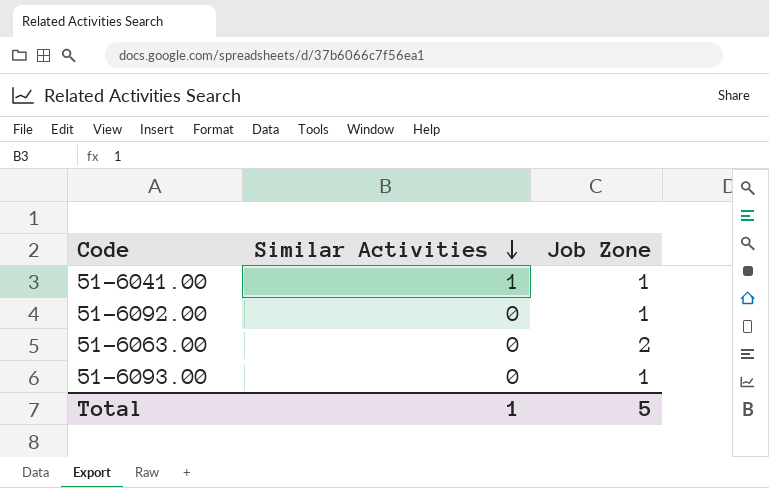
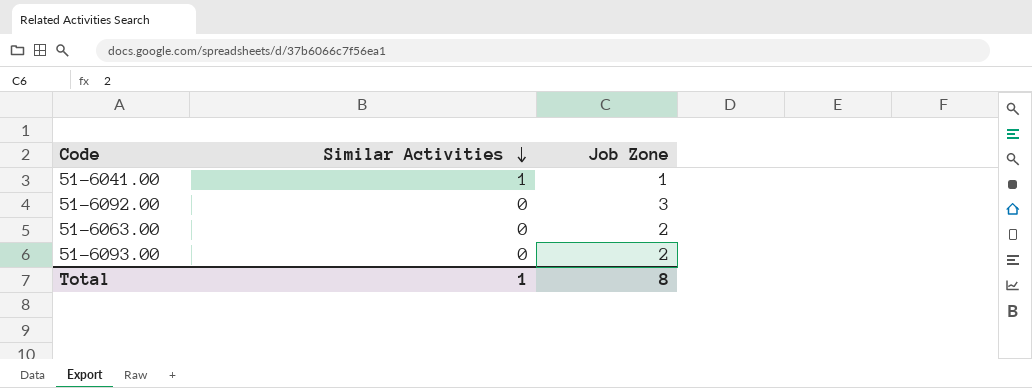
51-6092.00 | Job Zone: 1 -> 3
51-6093.00 | Job Zone: 1 -> 2
Total | Job Zone: 5 -> 8

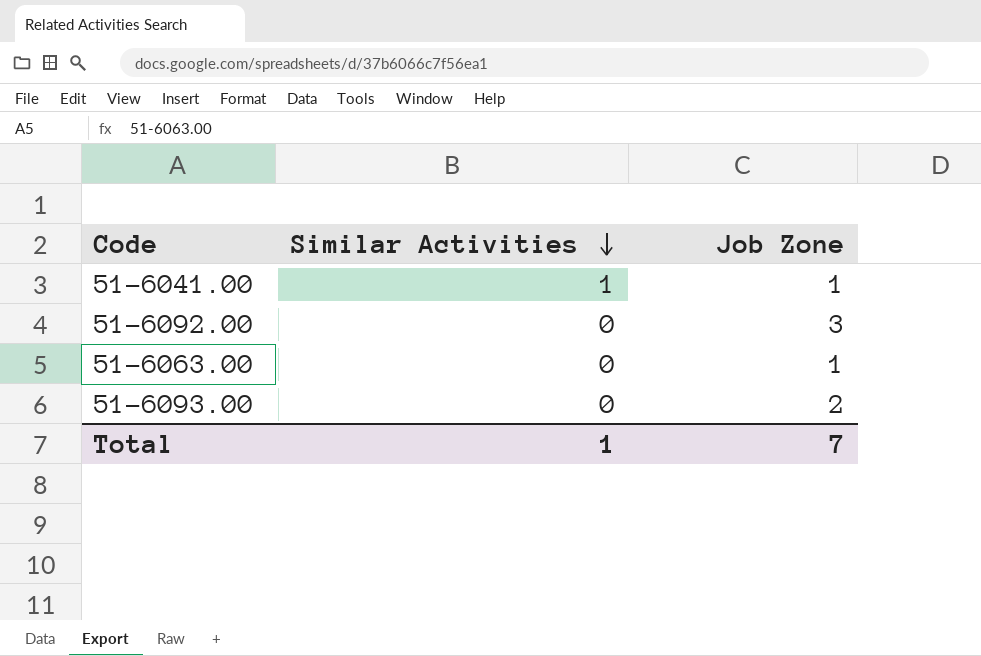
51-6063.00 | Job Zone: 2 -> 1
Total | Job Zone: 8 -> 7

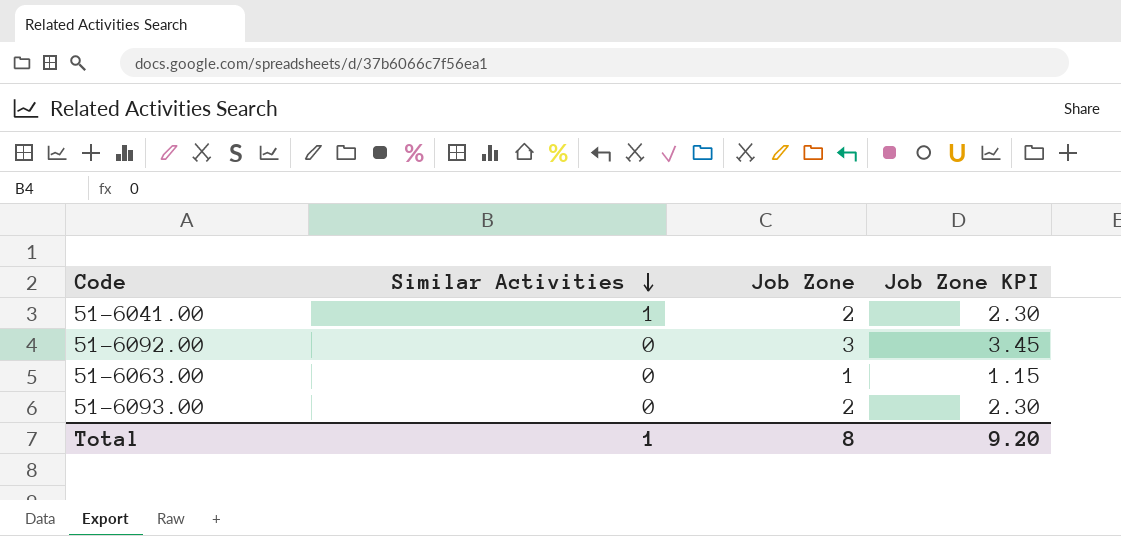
column Job Zone KPI | formula: none -> [Job Zone] * 1.15
51-6041.00 | Job Zone: 1 -> 2
Total | Job Zone: 7 -> 8

